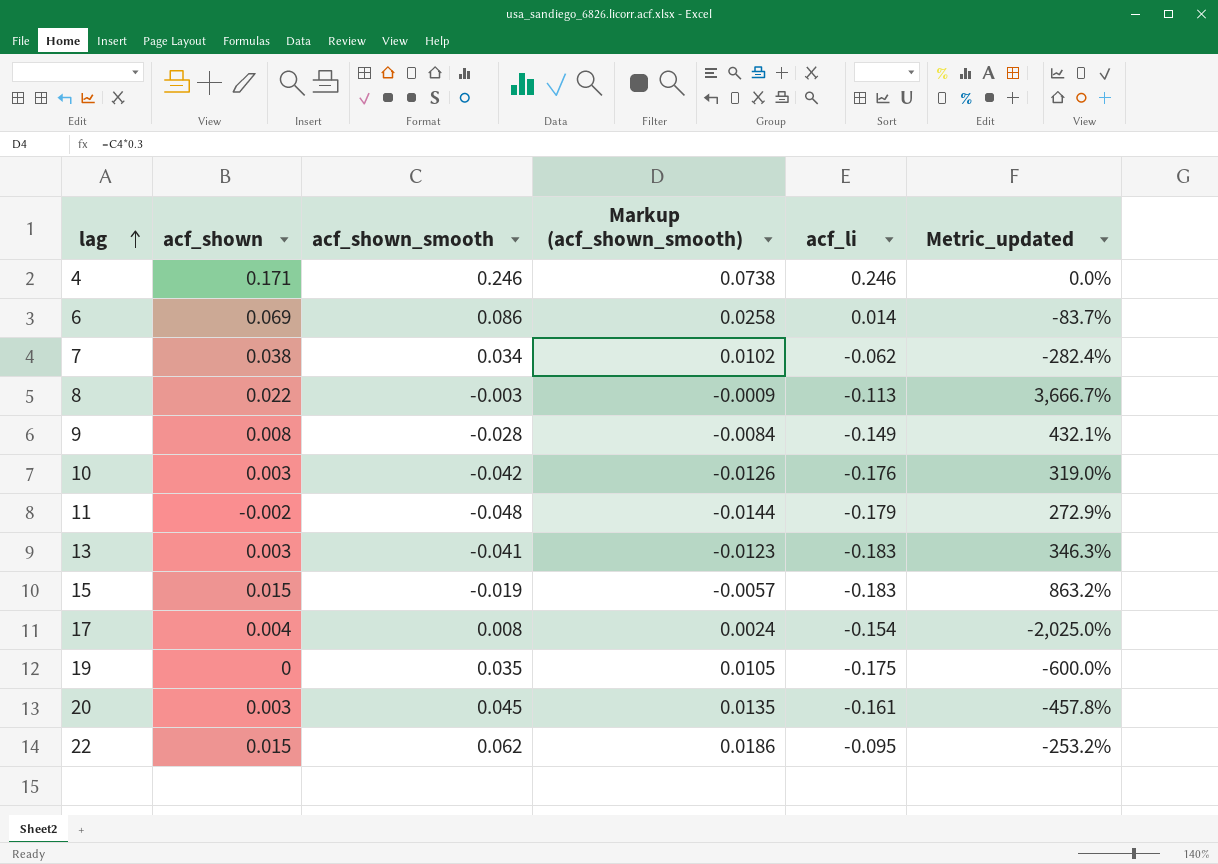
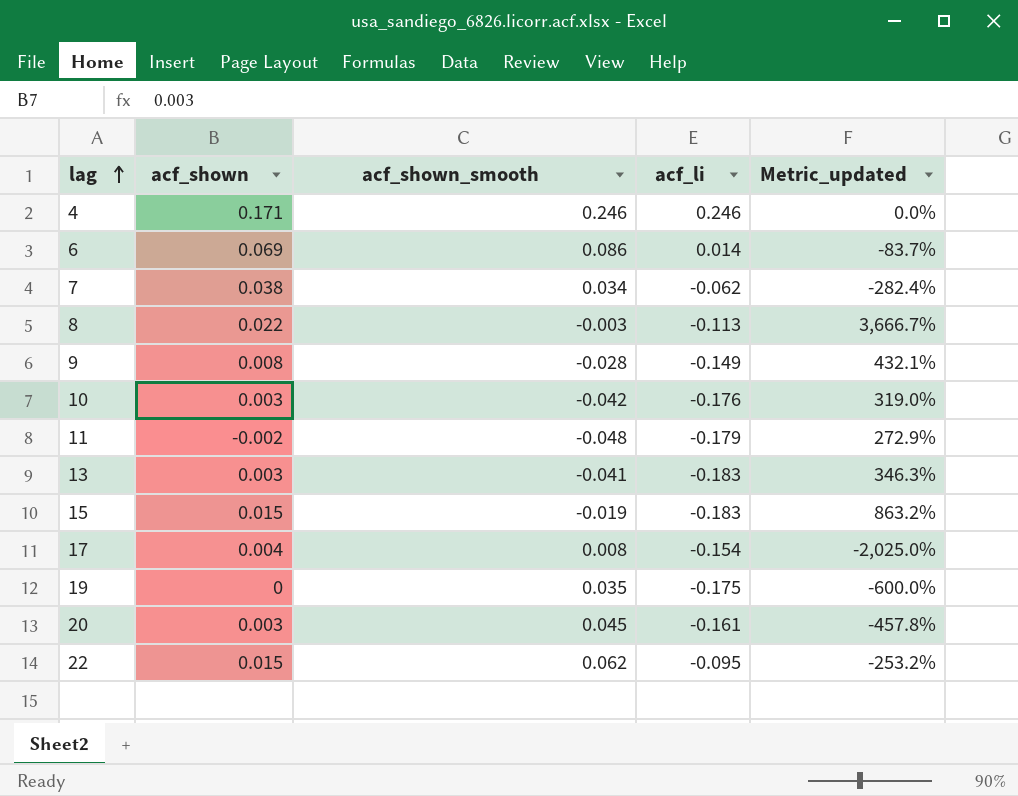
column Markup (acf_shown_smooth) | formula: [acf_shown_smooth] * 0.3 -> none

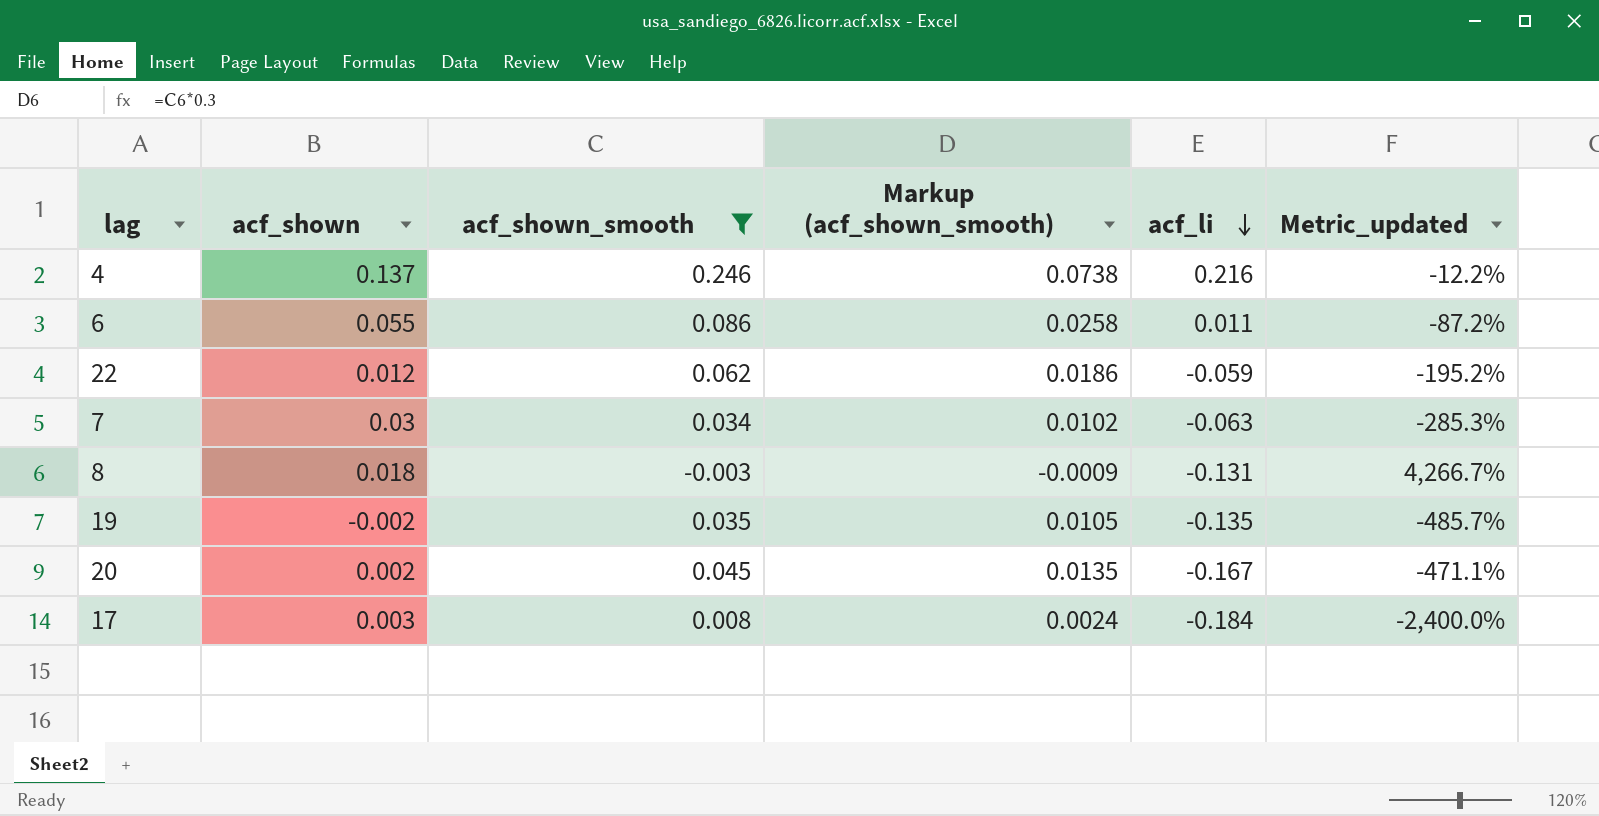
filter: none -> acf_shown_smooth >= -0.003
row order: lag ascending -> acf_li descending
column Markup (acf_shown_smooth) | formula: none -> [acf_shown_smooth] * 0.3
4 | acf_shown: 0.171 -> 0.137
4 | acf_li: 0.246 -> 0.216
4 | Metric_updated: 0.0% -> -12.2%
6 | acf_shown: 0.069 -> 0.055
6 | acf_li: 0.014 -> 0.011
6 | Metric_updated: -83.7% -> -87.2%
22 | acf_shown: 0.015 -> 0.012
22 | acf_li: -0.095 -> -0.059
22 | Metric_updated: -253.2% -> -195.2%
7 | acf_shown: 0.038 -> 0.03
7 | acf_li: -0.062 -> -0.063
7 | Metric_updated: -282.4% -> -285.3%
8 | acf_shown: 0.022 -> 0.018
8 | acf_li: -0.113 -> -0.131
8 | Metric_updated: 3,666.7% -> 4,266.7%
19 | acf_shown: 0 -> -0.002
19 | acf_li: -0.175 -> -0.135
19 | Metric_updated: -600.0% -> -485.7%
20 | acf_shown: 0.003 -> 0.002
20 | acf_li: -0.161 -> -0.167
20 | Metric_updated: -457.8% -> -471.1%
17 | acf_shown: 0.004 -> 0.003
17 | acf_li: -0.154 -> -0.184
17 | Metric_updated: -2,025.0% -> -2,400.0%

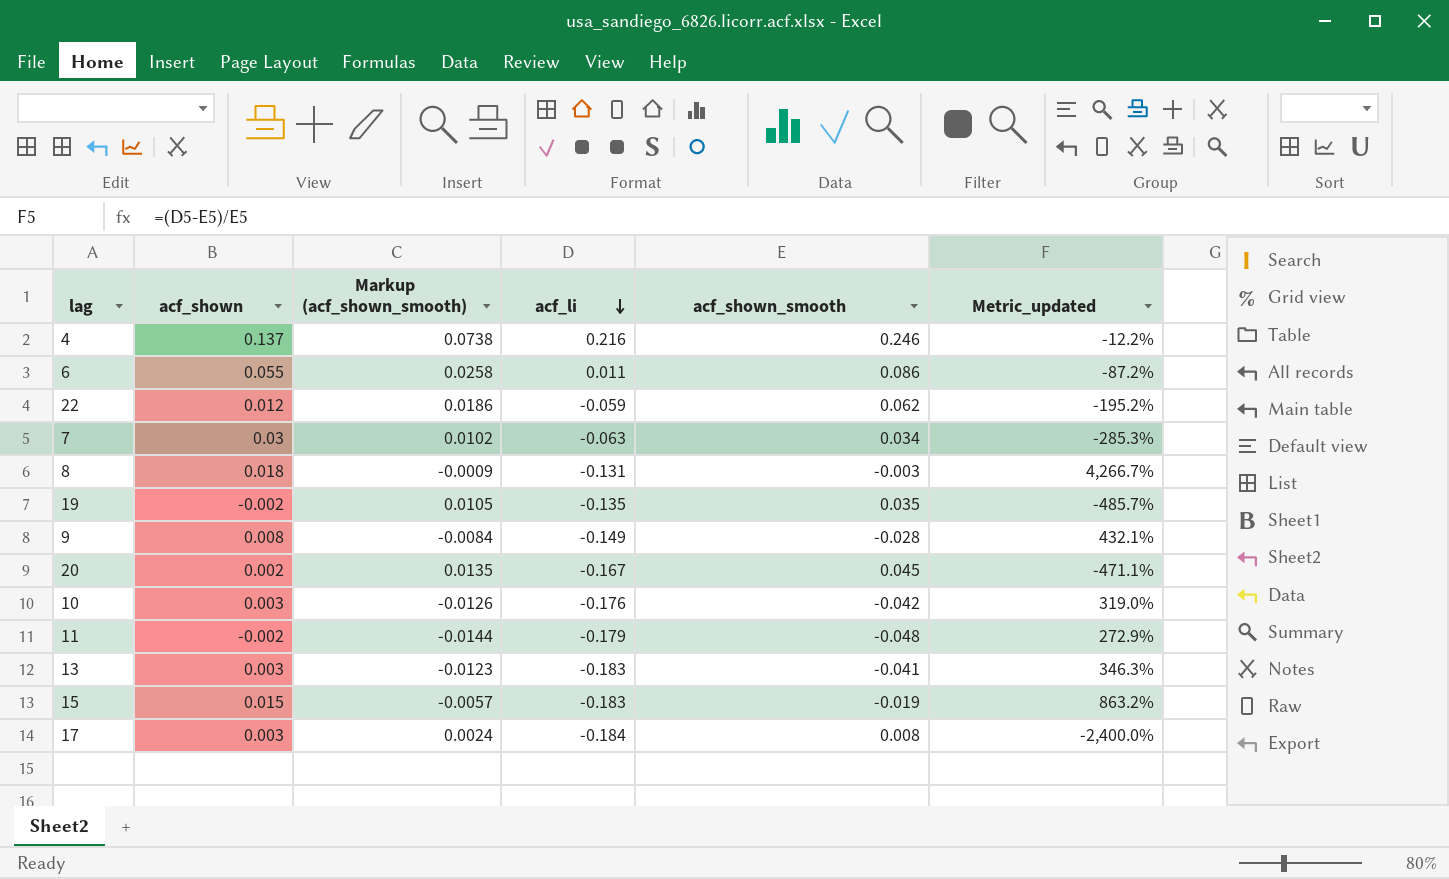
filter: acf_shown_smooth >= -0.003 -> none
column acf_shown_smooth | position: 3 -> 5

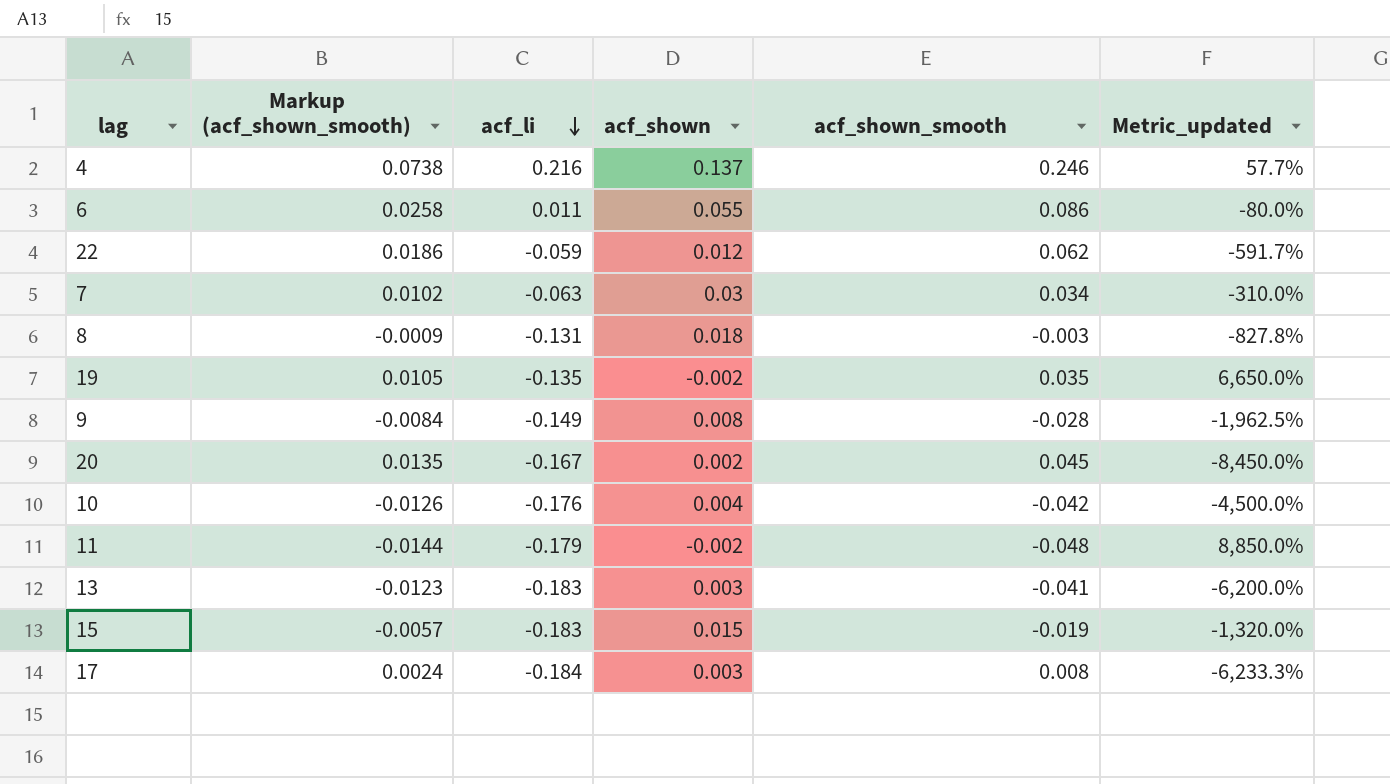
column acf_shown | position: 2 -> 4
column Metric_updated | formula: ([acf_li] - [acf_shown_smooth]) / [acf_shown_smooth] -> ([acf_li] - [acf_shown]) / [acf_shown]
10 | acf_shown: 0.003 -> 0.004

